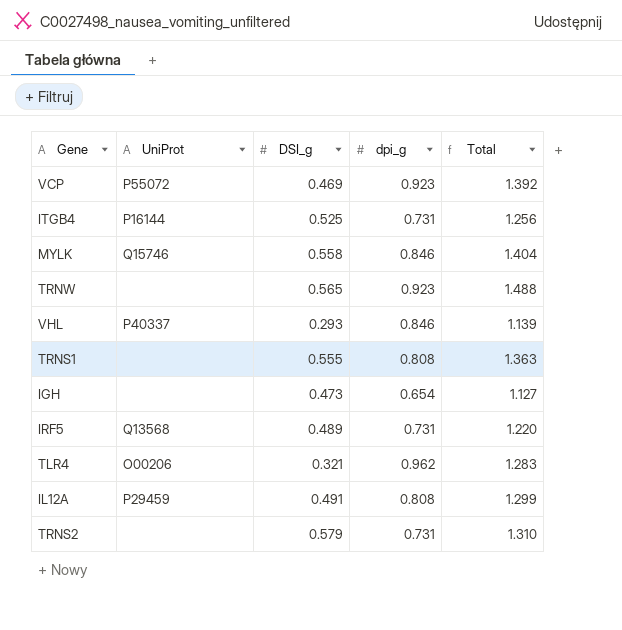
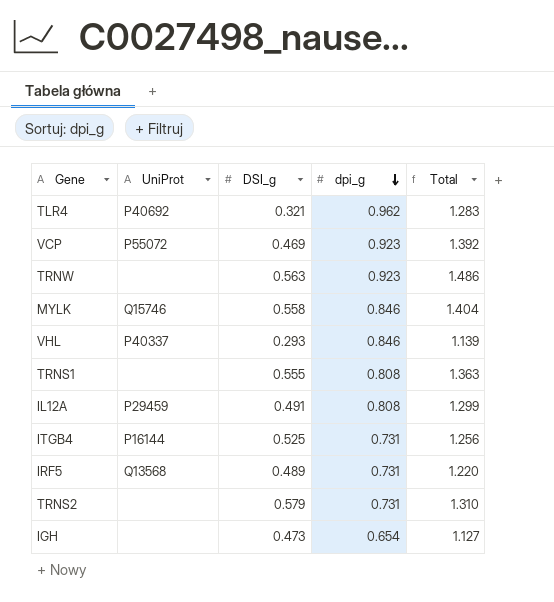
row order: none -> dpi_g descending
TLR4 | UniProt: O00206 -> P40692
TRNW | DSI_g: 0.565 -> 0.563
TRNW | Total: 1.488 -> 1.486

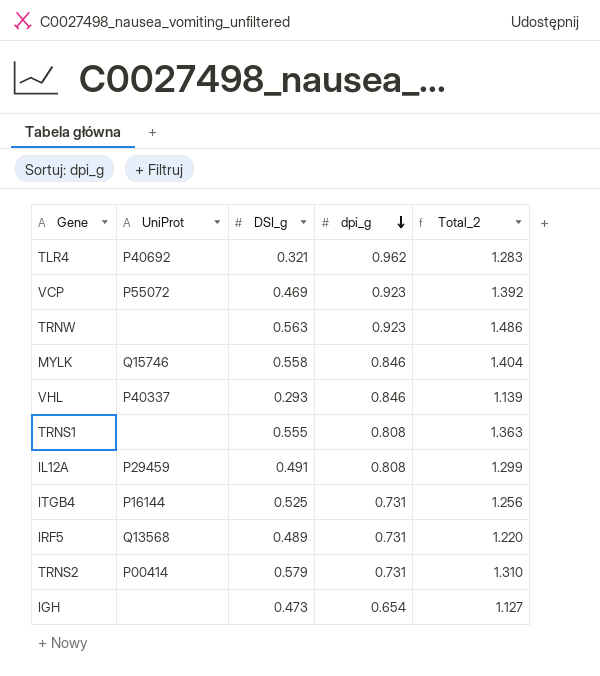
column name: Total -> Total_2
TRNS2 | UniProt: none -> P00414

